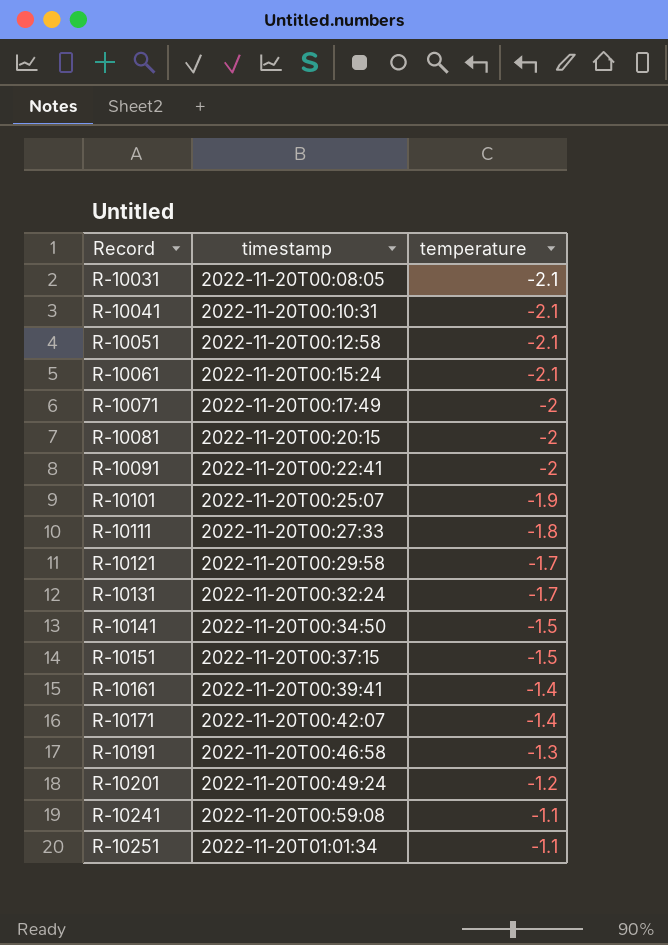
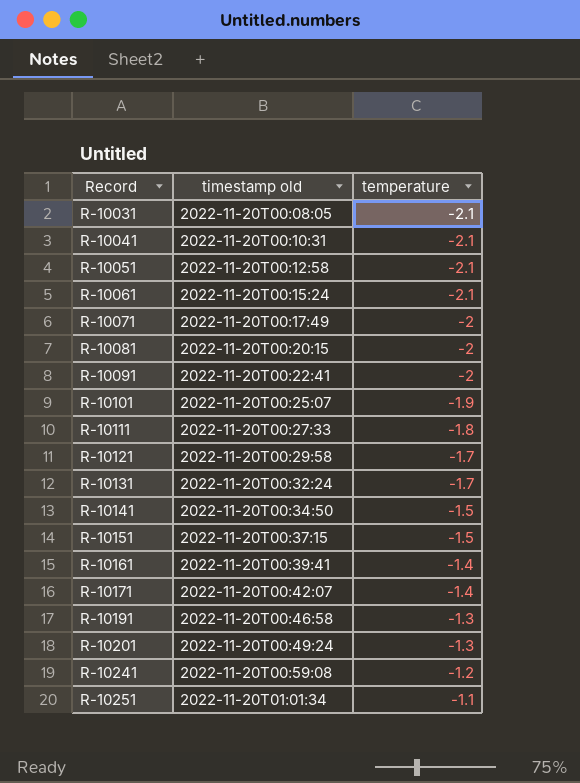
column name: timestamp -> timestamp old
R-10201 | temperature: -1.2 -> -1.3
R-10241 | temperature: -1.1 -> -1.2

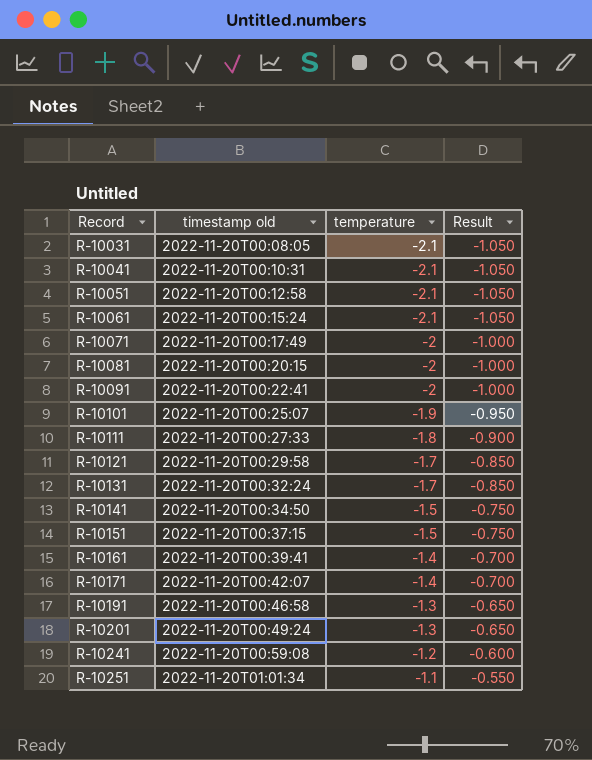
column Result | formula: none -> [temperature] * 0.5

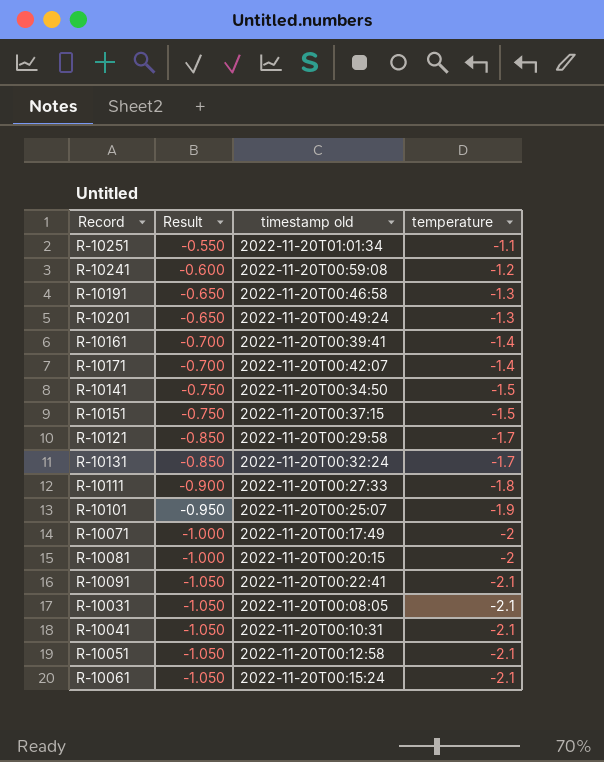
row order: Record ascending -> Result descending
column Result | position: 4 -> 2
R-10091 | Result: -1.000 -> -1.050
R-10091 | temperature: -2 -> -2.1

